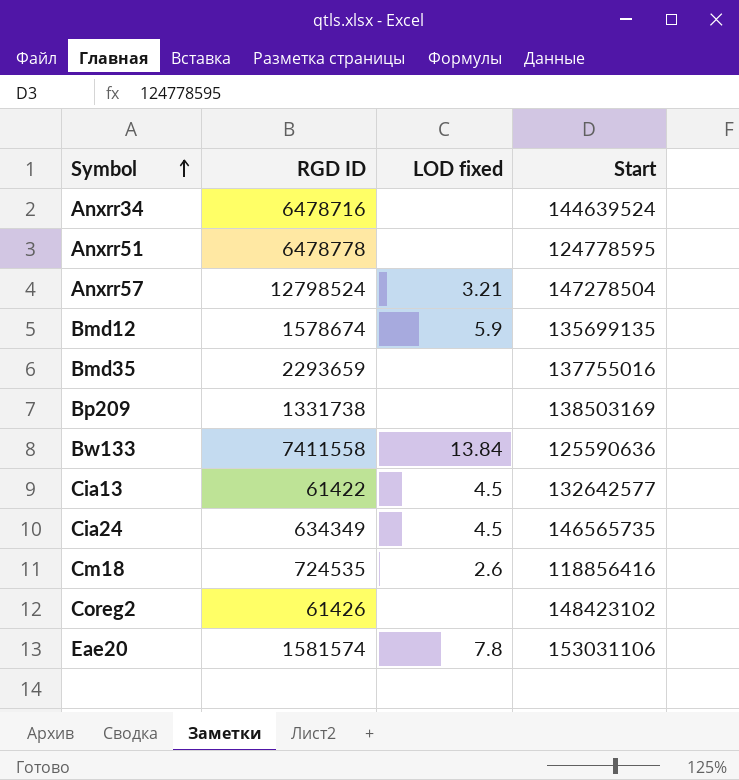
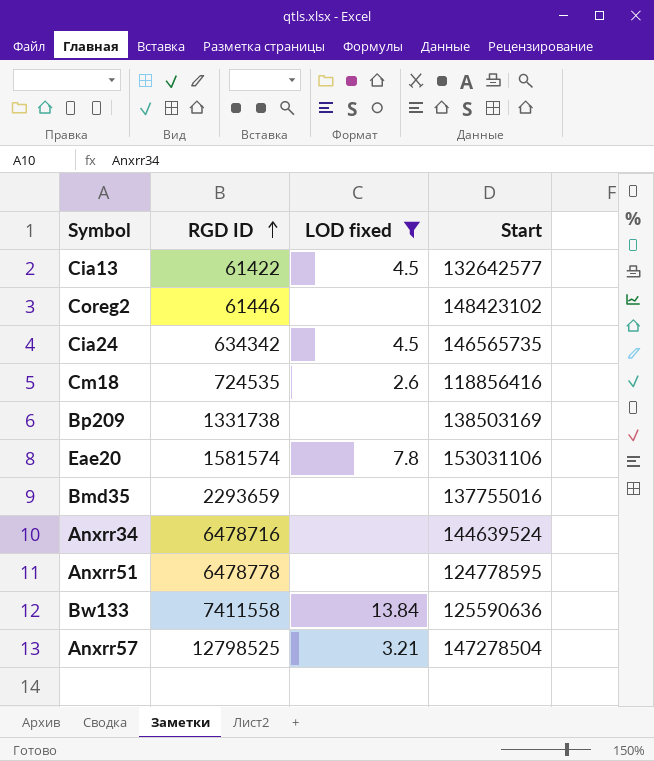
filter: none -> LOD fixed != 5.9
row order: Symbol ascending -> RGD ID ascending
Coreg2 | RGD ID: 61426 -> 61446
Cia24 | RGD ID: 634349 -> 634342
Anxrr57 | RGD ID: 12798524 -> 12798525

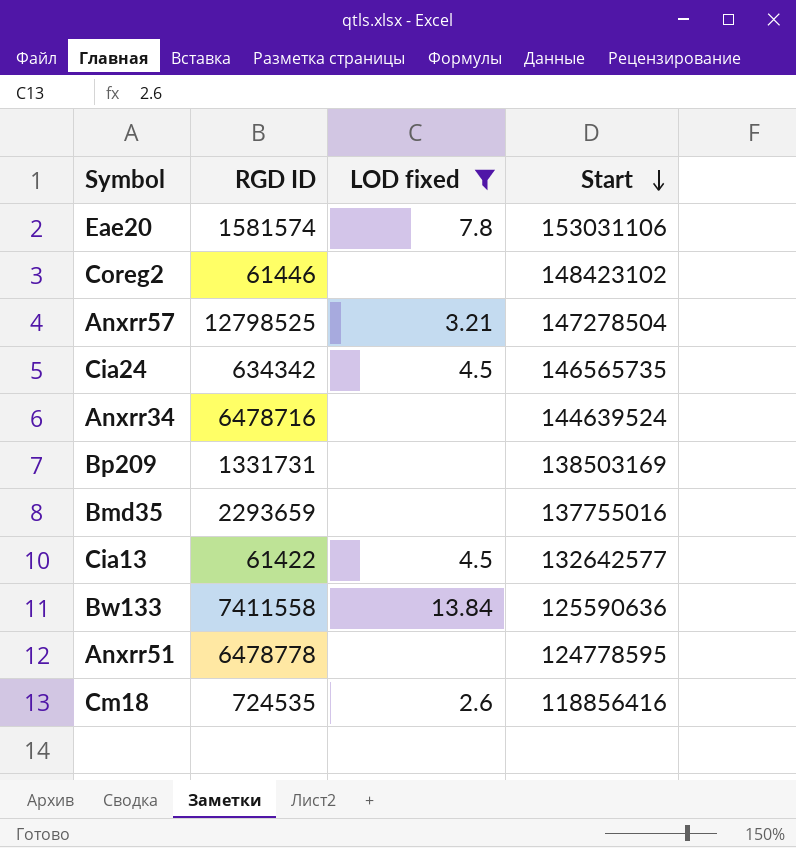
row order: RGD ID ascending -> Start descending
Bp209 | RGD ID: 1331738 -> 1331731

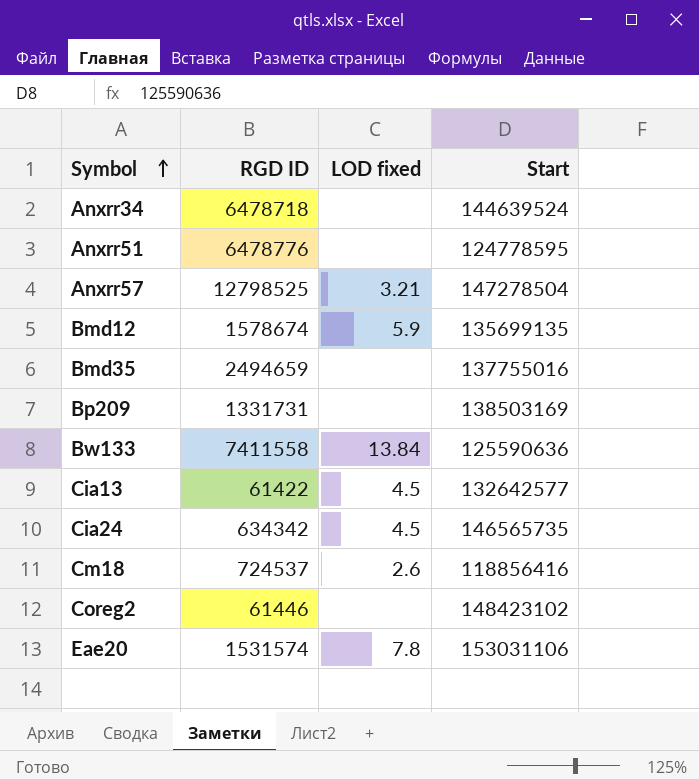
filter: LOD fixed != 5.9 -> none
row order: Start descending -> Symbol ascending
Anxrr34 | RGD ID: 6478716 -> 6478718
Anxrr51 | RGD ID: 6478778 -> 6478776
Bmd35 | RGD ID: 2293659 -> 2494659
Cm18 | RGD ID: 724535 -> 724537
Eae20 | RGD ID: 1581574 -> 1531574

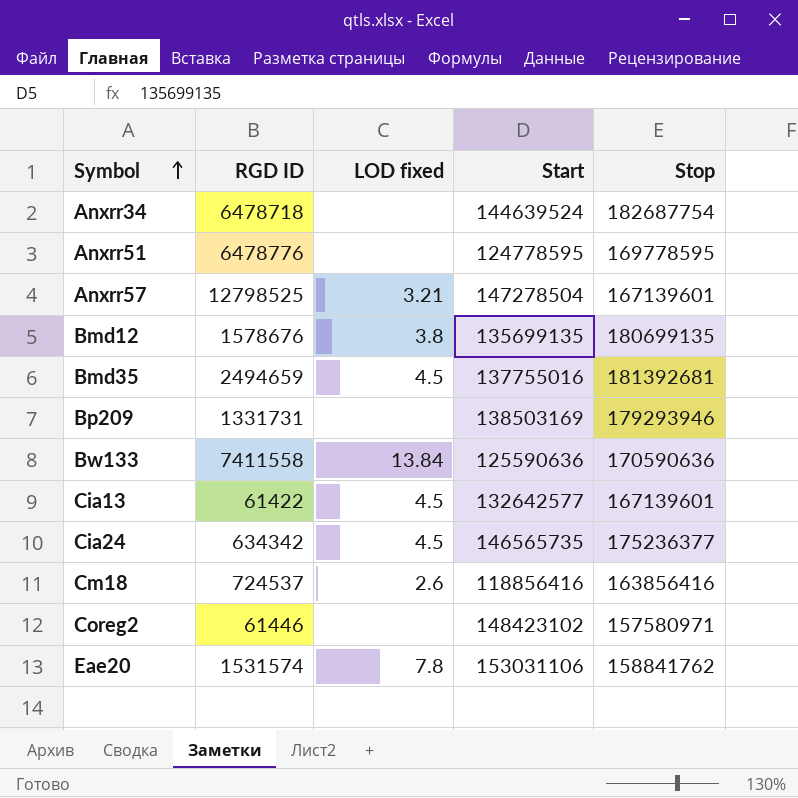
column Stop | position: none -> 5
Bmd12 | RGD ID: 1578674 -> 1578676
Bmd12 | LOD fixed: 5.9 -> 3.8
Bmd35 | LOD fixed: none -> 4.5

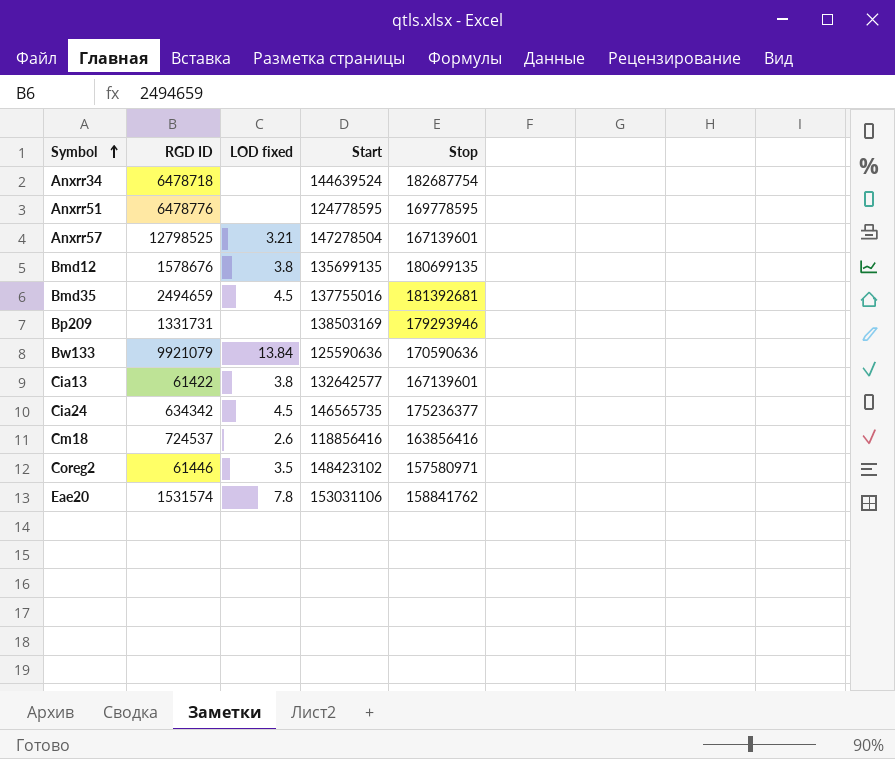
Bw133 | RGD ID: 7411558 -> 9921079
Cia13 | LOD fixed: 4.5 -> 3.8
Coreg2 | LOD fixed: none -> 3.5

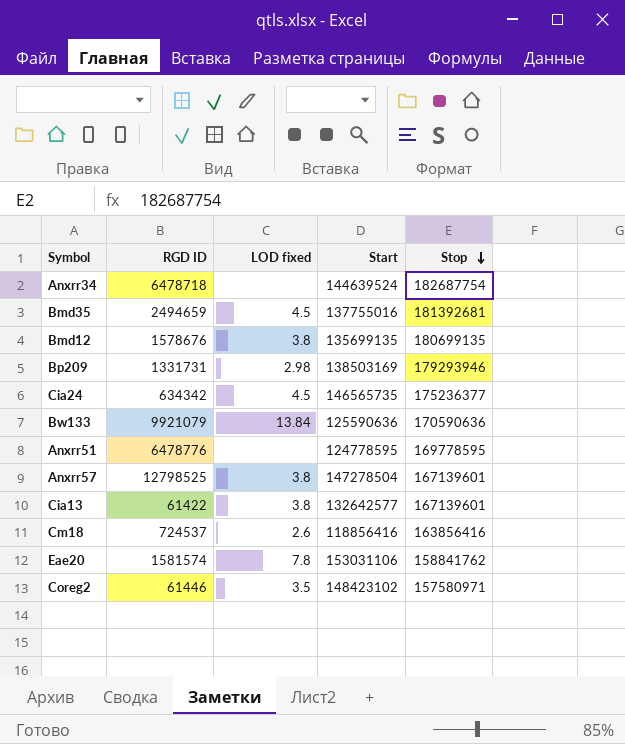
row order: Symbol ascending -> Stop descending
Bp209 | LOD fixed: none -> 2.98
Anxrr57 | LOD fixed: 3.21 -> 3.8
Eae20 | RGD ID: 1531574 -> 1581574

